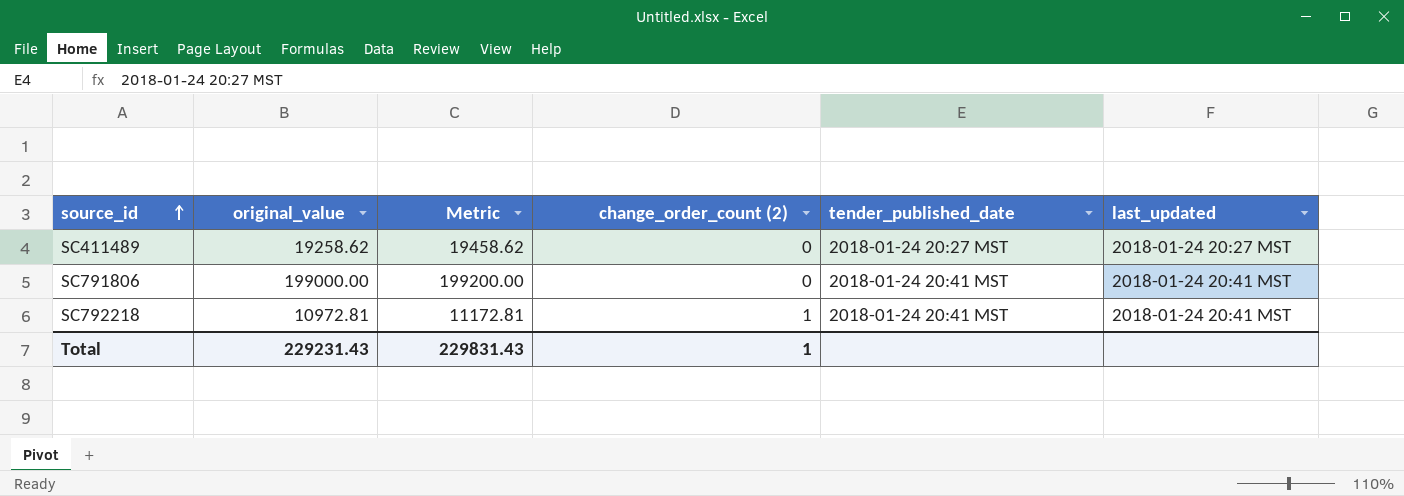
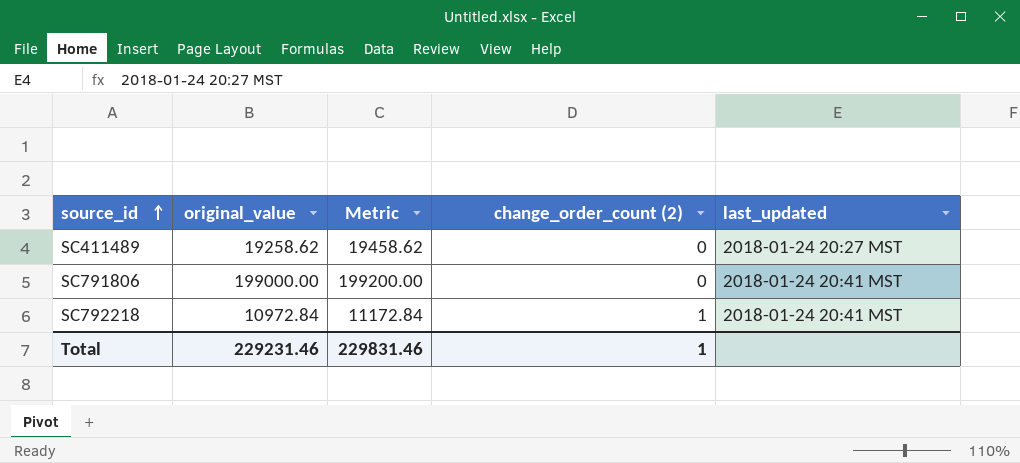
column tender_published_date | position: 5 -> none
SC792218 | original_value: 10972.81 -> 10972.84
SC792218 | Metric: 11172.81 -> 11172.84
Total | original_value: 229231.43 -> 229231.46
Total | Metric: 229831.43 -> 229831.46

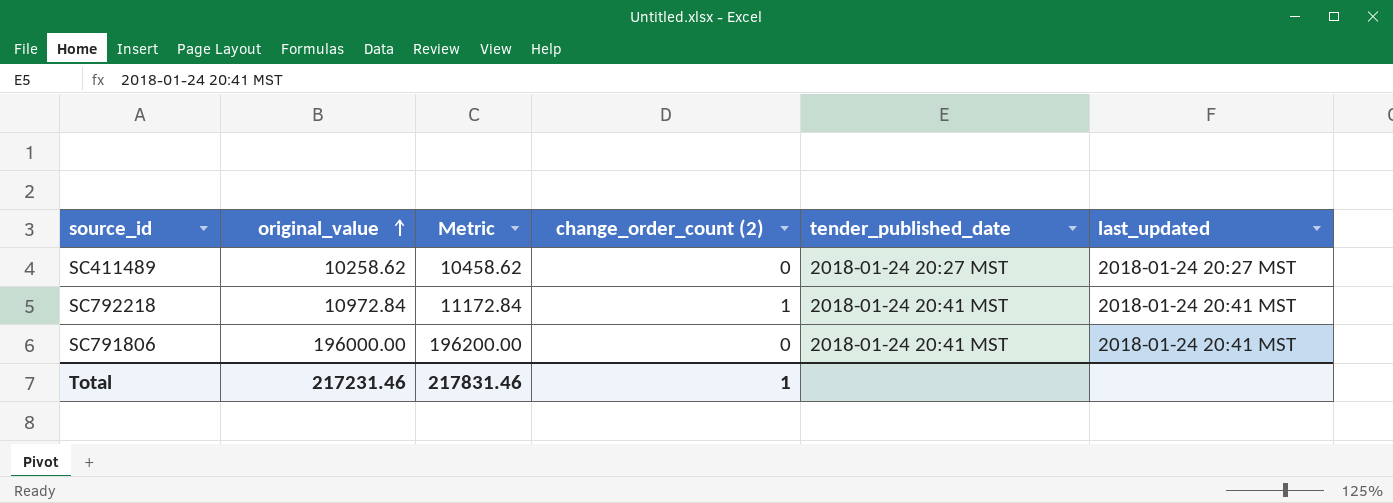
row order: source_id ascending -> original_value ascending
column tender_published_date | position: none -> 5
SC411489 | original_value: 19258.62 -> 10258.62
SC411489 | Metric: 19458.62 -> 10458.62
SC791806 | original_value: 199000.00 -> 196000.00
SC791806 | Metric: 199200.00 -> 196200.00
Total | original_value: 229231.46 -> 217231.46
Total | Metric: 229831.46 -> 217831.46

